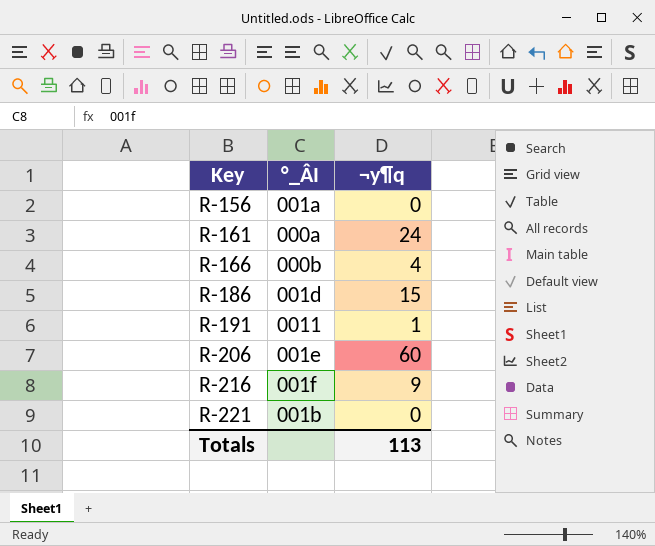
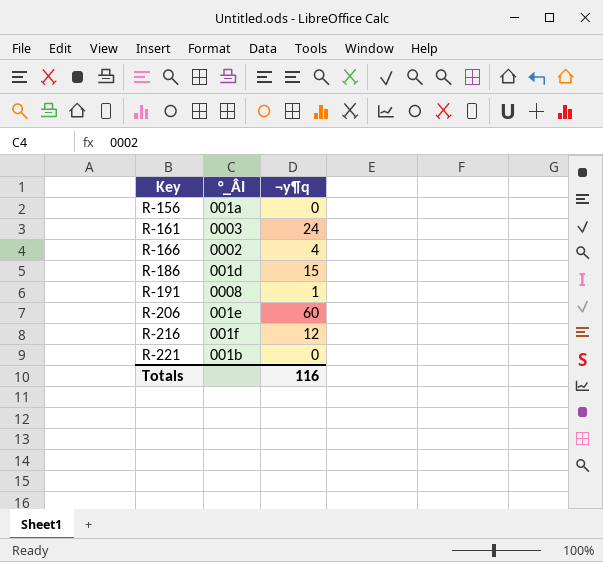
R-161 | °_ÂI: 000a -> 0003
R-166 | °_ÂI: 000b -> 0002
R-191 | °_ÂI: 0011 -> 0008
R-216 | ¬y¶q: 9 -> 12
Totals | ¬y¶q: 113 -> 116

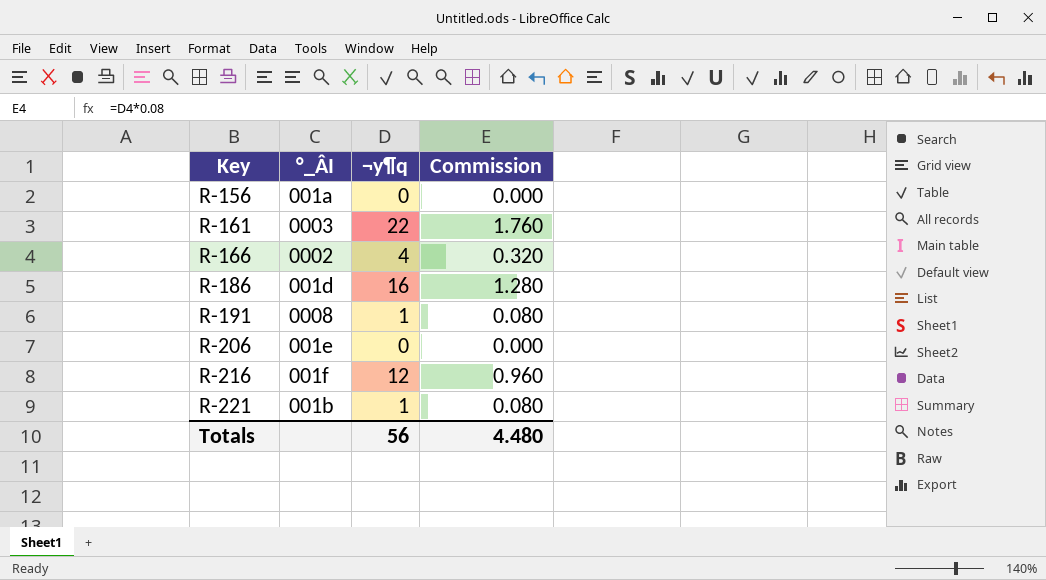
column Commission | formula: none -> [¬y¶q] * 0.08
R-161 | ¬y¶q: 24 -> 22
R-186 | ¬y¶q: 15 -> 16
R-206 | ¬y¶q: 60 -> 0
R-221 | ¬y¶q: 0 -> 1
Totals | ¬y¶q: 116 -> 56

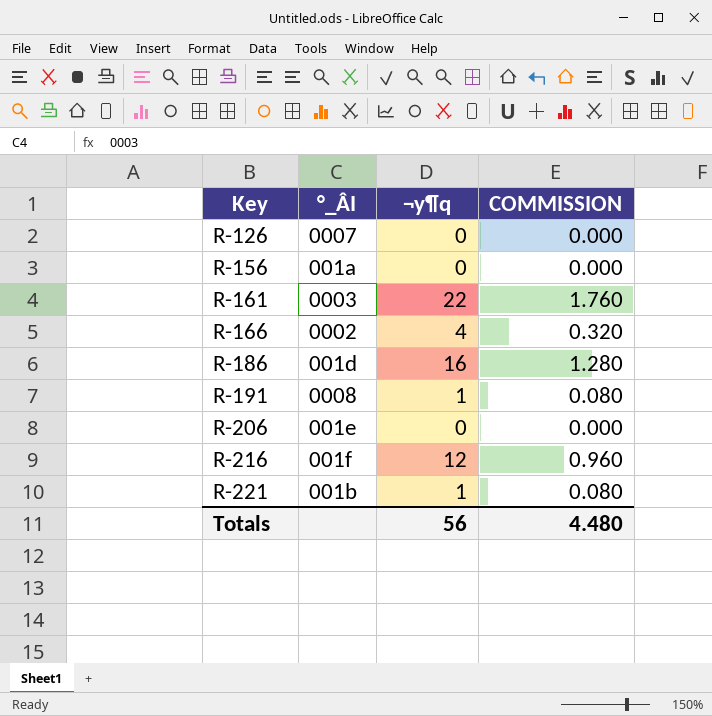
column name: Commission -> COMMISSION
row R-126: none -> 0007 | 0 | 0.000

